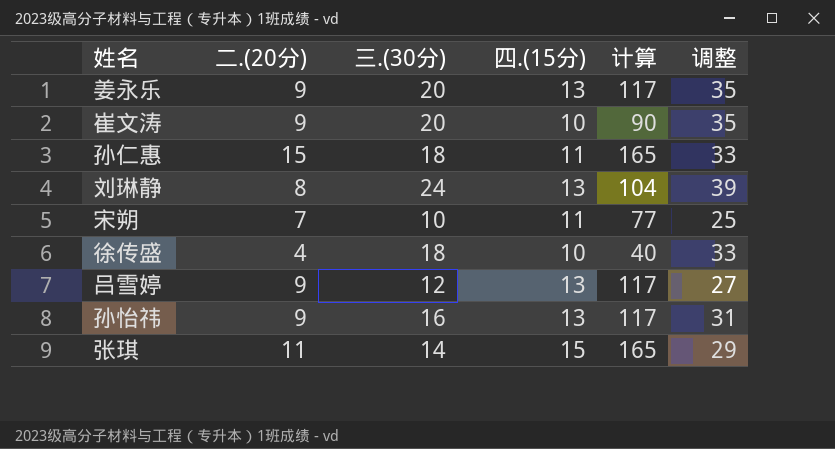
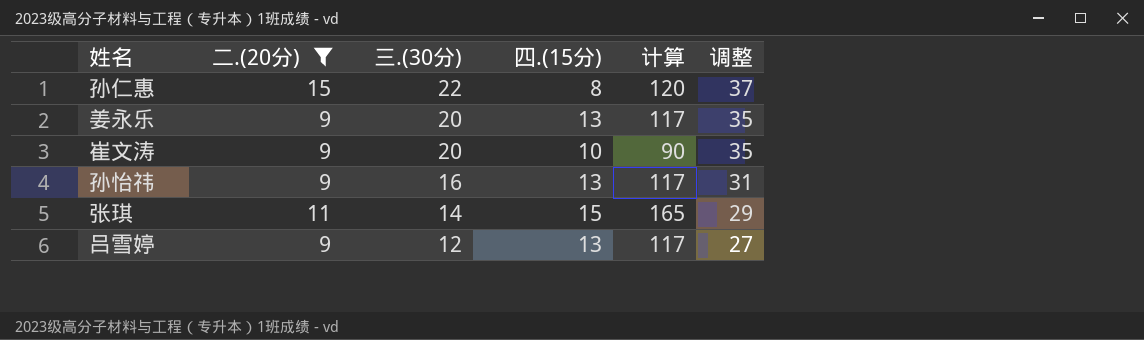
filter: none -> 二.(20分) >= 9
row order: none -> 三.(30分) descending
孙仁惠 | 三.(30分): 18 -> 22
孙仁惠 | 四.(15分): 11 -> 8
孙仁惠 | 计算: 165 -> 120
孙仁惠 | 调整: 33 -> 37

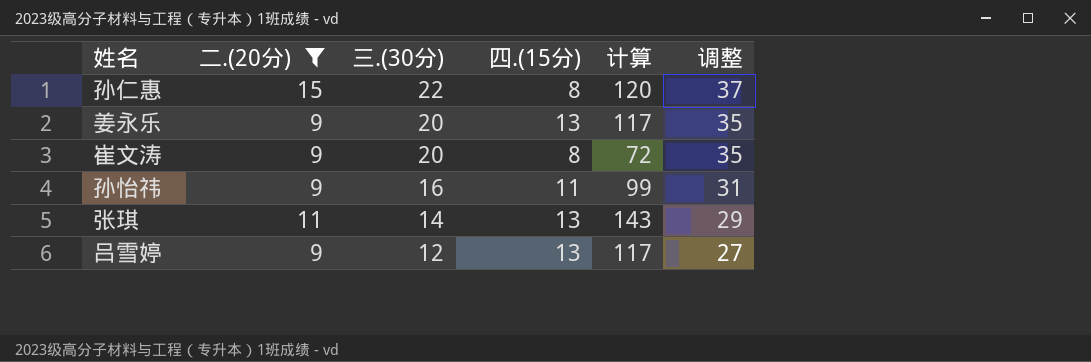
崔文涛 | 四.(15分): 10 -> 8
崔文涛 | 计算: 90 -> 72
孙怡祎 | 四.(15分): 13 -> 11
孙怡祎 | 计算: 117 -> 99
张琪 | 四.(15分): 15 -> 13
张琪 | 计算: 165 -> 143

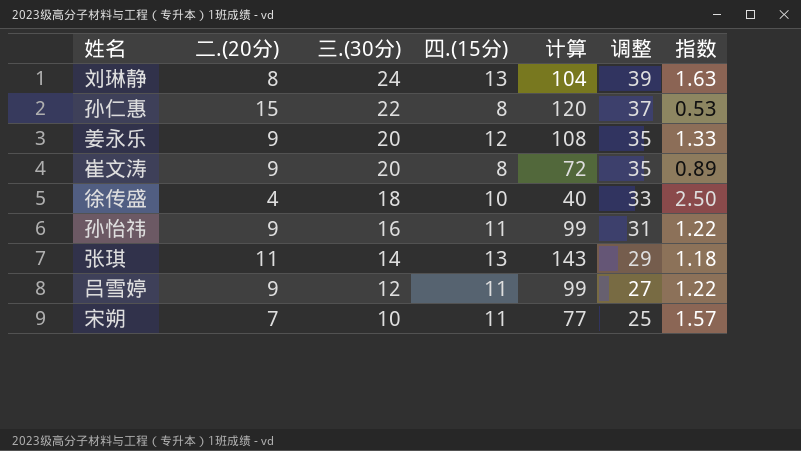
filter: 二.(20分) >= 9 -> none
column 指数 | formula: none -> [四.(15分)] / [二.(20分)]
姜永乐 | 四.(15分): 13 -> 12
姜永乐 | 计算: 117 -> 108
吕雪婷 | 四.(15分): 13 -> 11
吕雪婷 | 计算: 117 -> 99

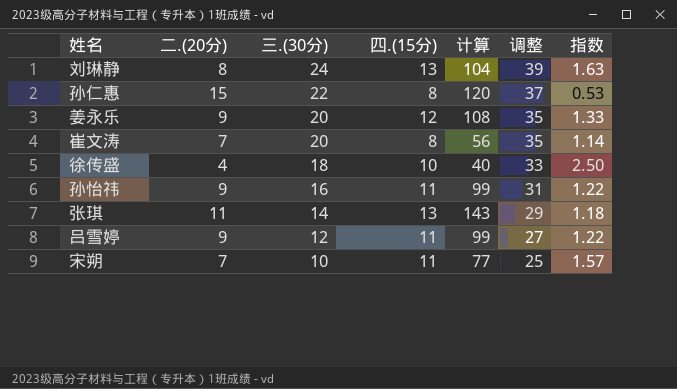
崔文涛 | 二.(20分): 9 -> 7
崔文涛 | 计算: 72 -> 56
崔文涛 | 指数: 0.89 -> 1.14

